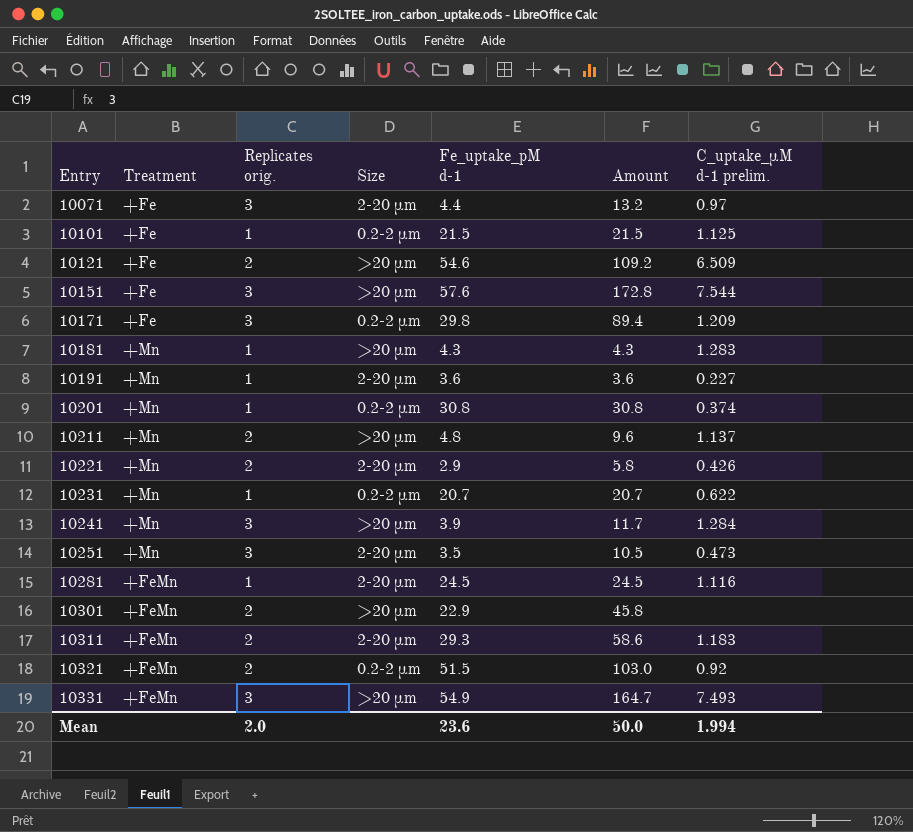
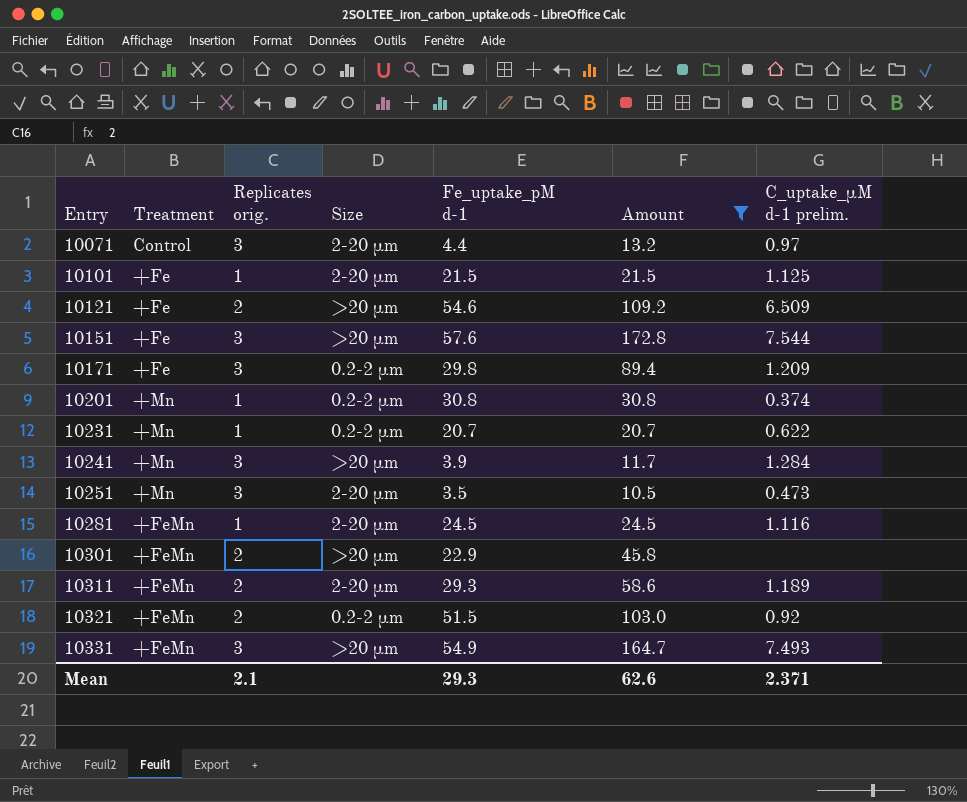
filter: none -> Amount >= 10.5
10071 | Treatment: +Fe -> Control
10101 | Size: 0.2-2 µm -> 2-20 µm
10311 | C_uptake_µM d-1 prelim.: 1.183 -> 1.189
Mean | Replicates orig.: 2.0 -> 2.1
Mean | Fe_uptake_pM d-1: 23.6 -> 29.3
Mean | Amount: 50.0 -> 62.6
Mean | C_uptake_µM d-1 prelim.: 1.994 -> 2.371

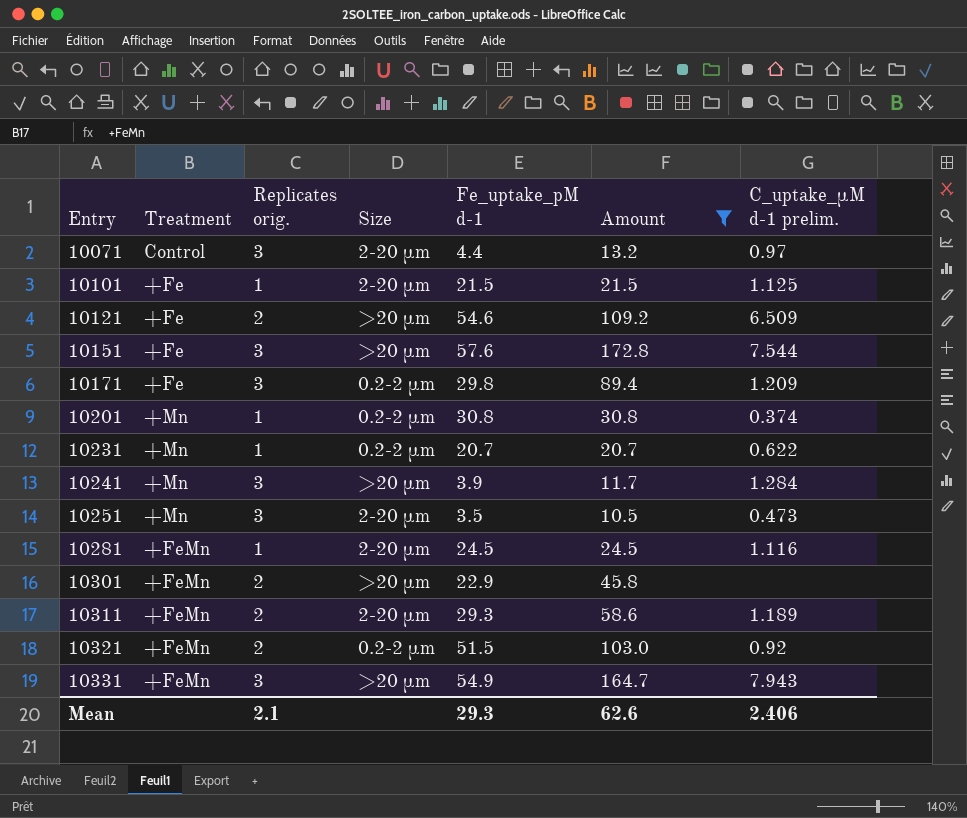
10331 | C_uptake_µM d-1 prelim.: 7.493 -> 7.943
Mean | C_uptake_µM d-1 prelim.: 2.371 -> 2.406

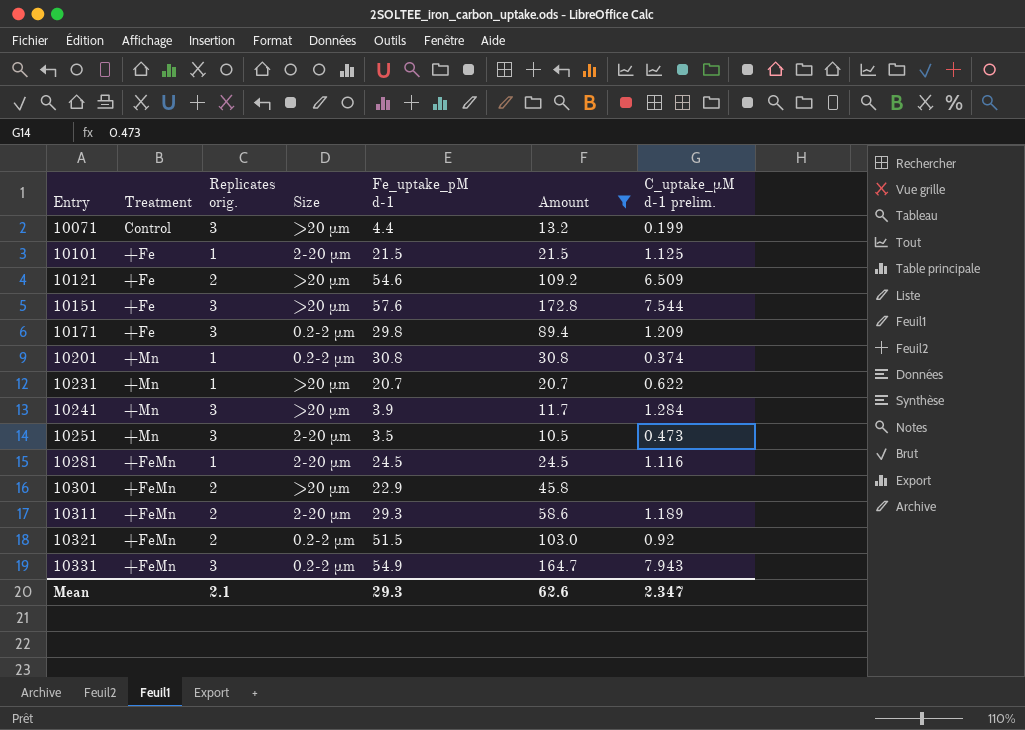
10071 | Size: 2-20 µm -> >20 µm
10071 | C_uptake_µM d-1 prelim.: 0.97 -> 0.199
10231 | Size: 0.2-2 µm -> >20 µm
10331 | Size: >20 µm -> 0.2-2 µm
Mean | C_uptake_µM d-1 prelim.: 2.406 -> 2.347

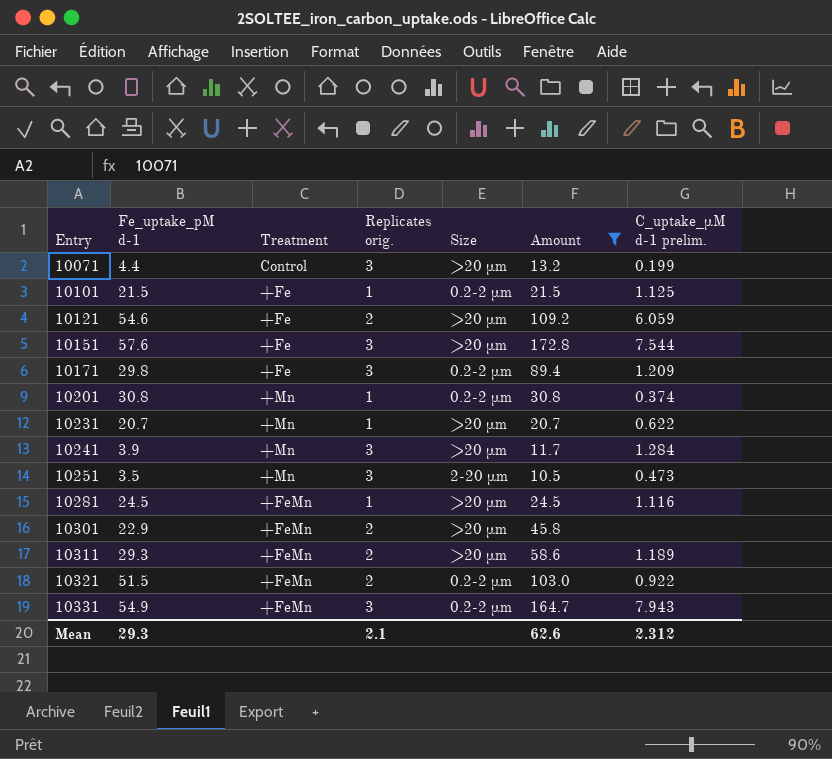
column Fe_uptake_pM d-1 | position: 5 -> 2
10101 | Size: 2-20 µm -> 0.2-2 µm
10121 | C_uptake_µM d-1 prelim.: 6.509 -> 6.059
10281 | Size: 2-20 µm -> >20 µm
10311 | Size: 2-20 µm -> >20 µm
10321 | C_uptake_µM d-1 prelim.: 0.92 -> 0.922
Mean | C_uptake_µM d-1 prelim.: 2.347 -> 2.312

